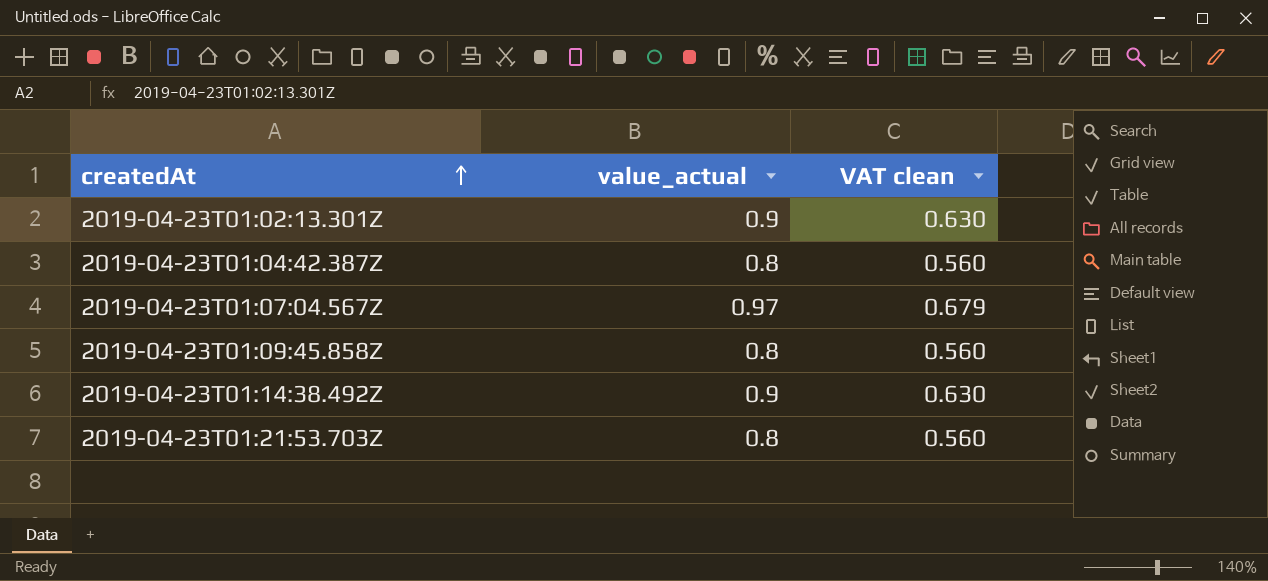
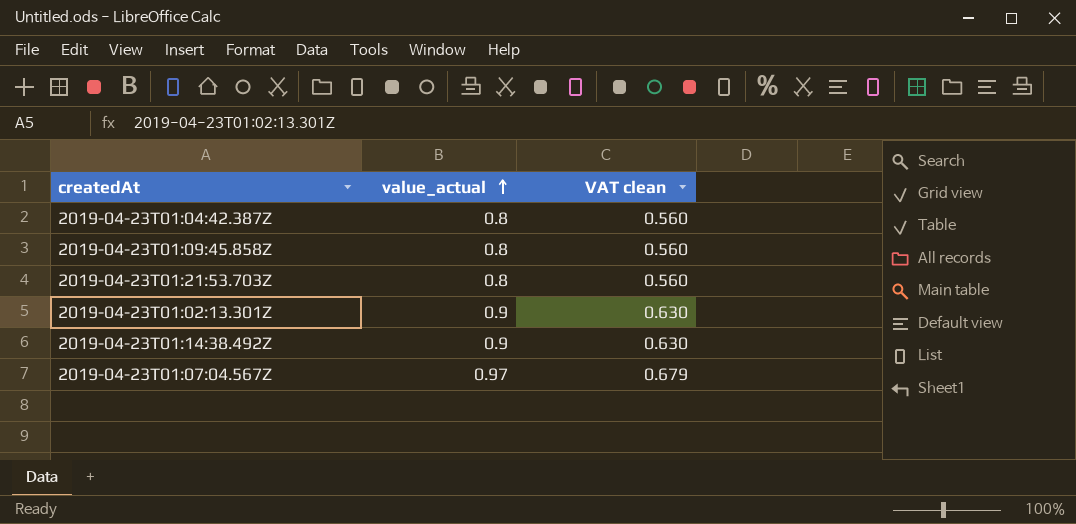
row order: createdAt ascending -> value_actual ascending

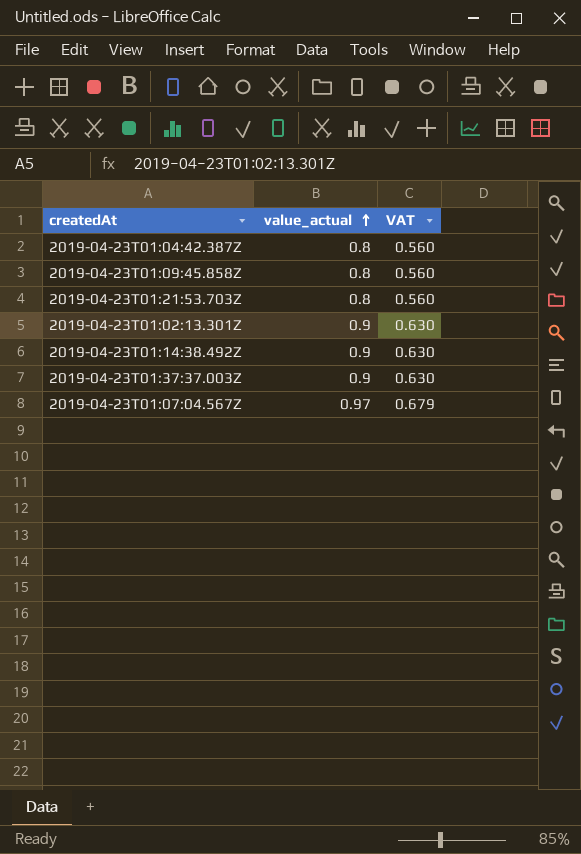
column name: VAT clean -> VAT
row 2019-04-23T01:37:37.003Z: none -> 0.9 | 0.630

